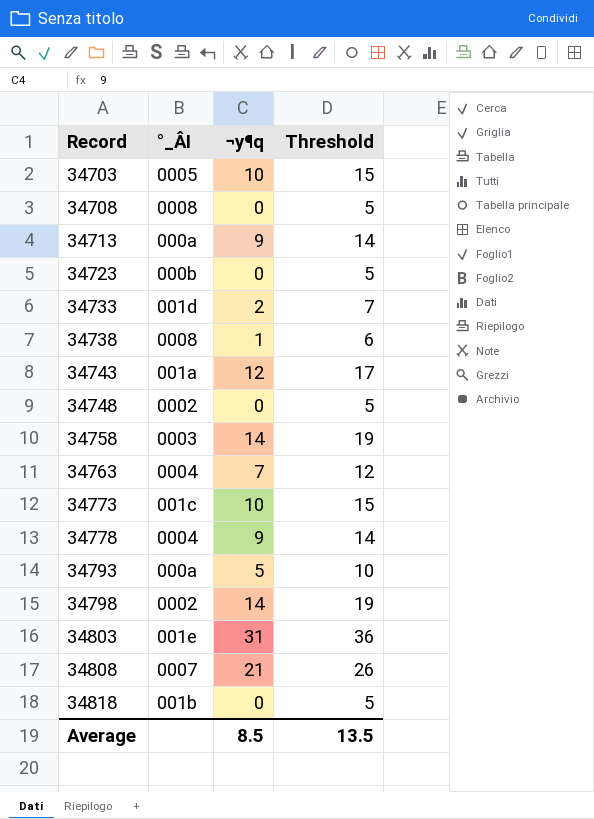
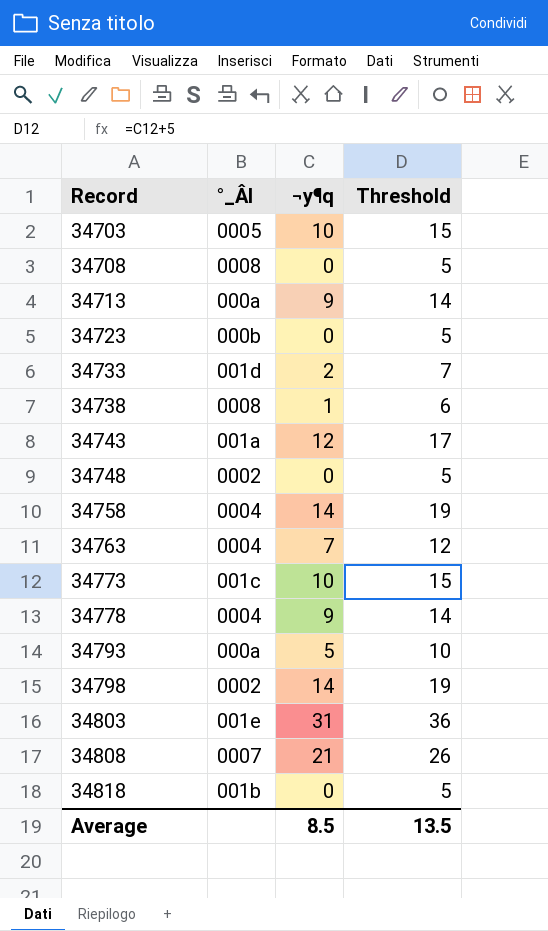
34758 | °_ÂI: 0003 -> 0004

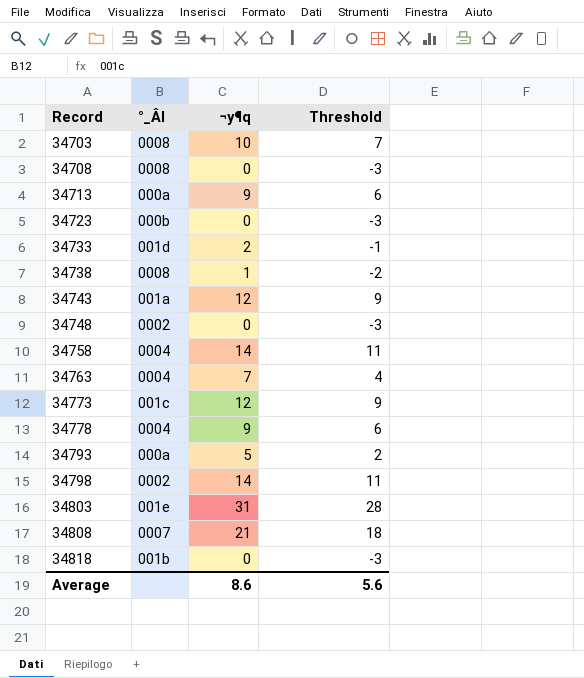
column Threshold | formula: [¬y¶q] + 5 -> [¬y¶q] - 3
34703 | °_ÂI: 0005 -> 0008
34773 | ¬y¶q: 10 -> 12
Average | ¬y¶q: 8.5 -> 8.6
Average | Threshold: 13.5 -> 5.6

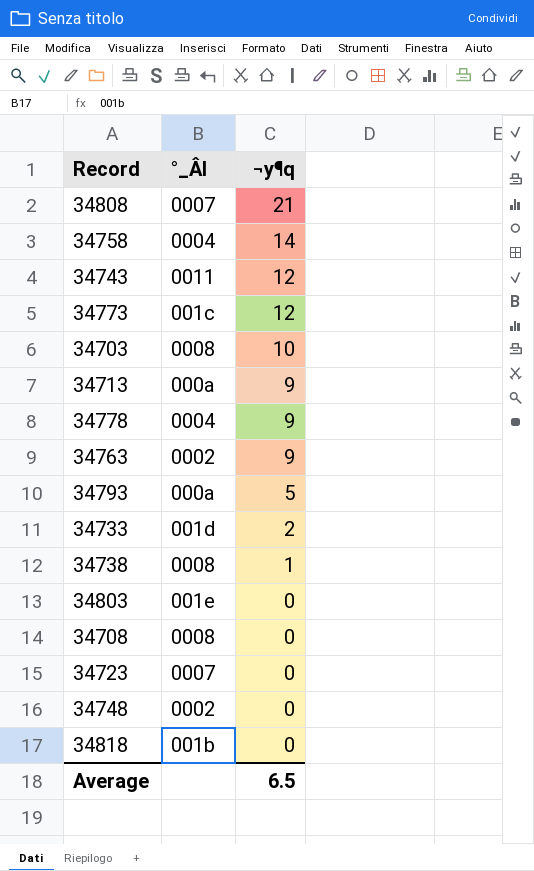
row order: Record ascending -> ¬y¶q descending
column Threshold | formula: [¬y¶q] - 3 -> none
row 34798: 0002 | 14 | 11 -> none
34743 | °_ÂI: 001a -> 0011
34763 | °_ÂI: 0004 -> 0002
34763 | ¬y¶q: 7 -> 9
34803 | ¬y¶q: 31 -> 0
34723 | °_ÂI: 000b -> 0007
Average | ¬y¶q: 8.6 -> 6.5

